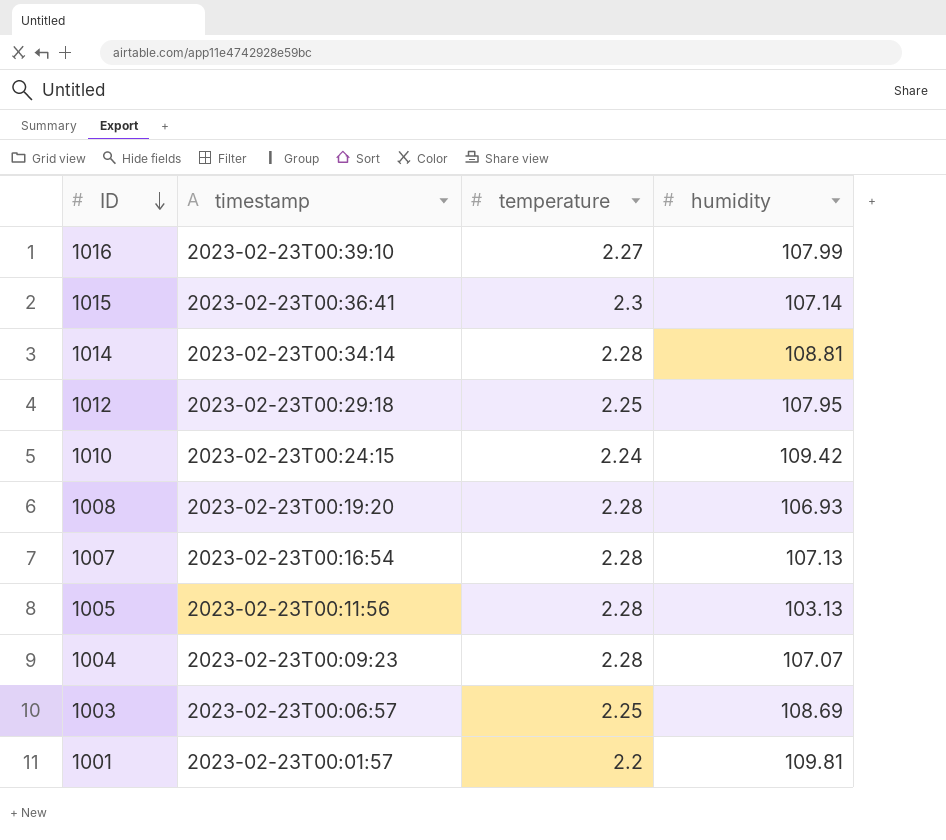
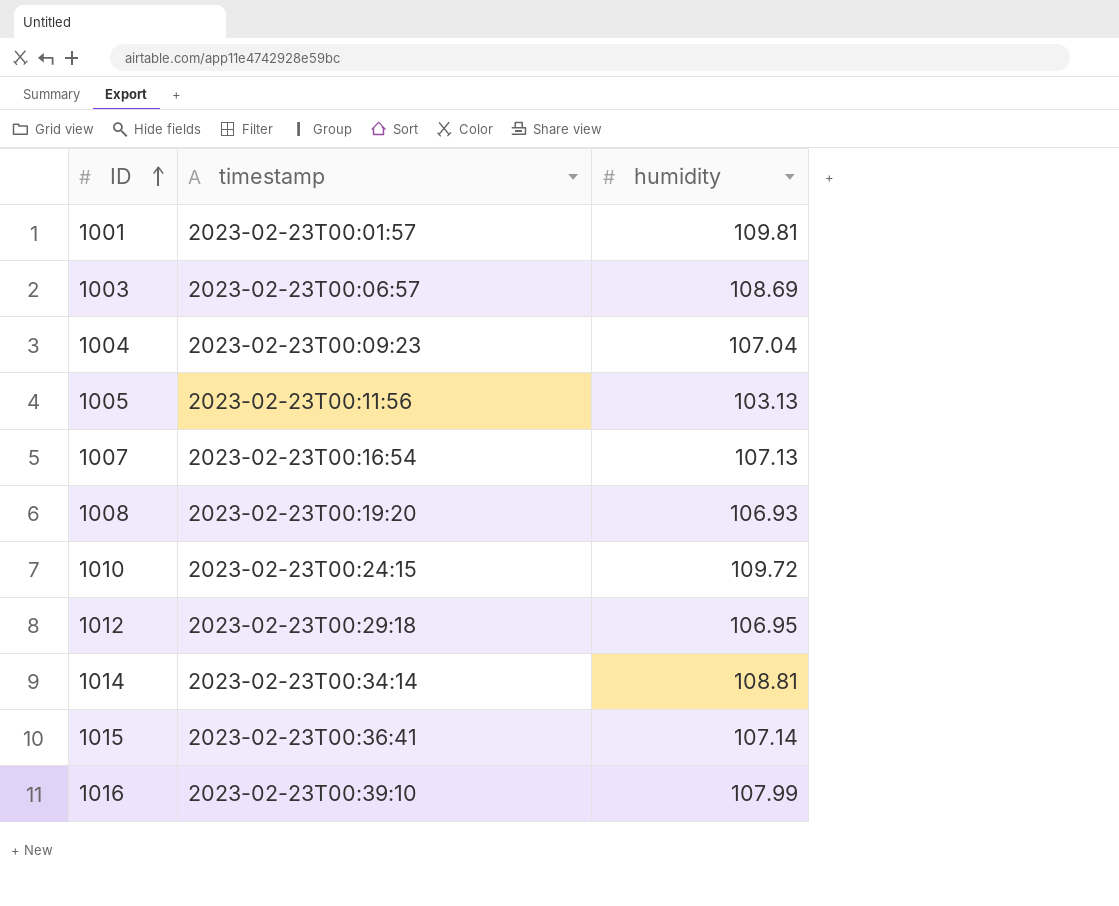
row order: ID descending -> ID ascending
column temperature | position: 3 -> none
1004 | humidity: 107.07 -> 107.04
1010 | humidity: 109.42 -> 109.72
1012 | humidity: 107.95 -> 106.95

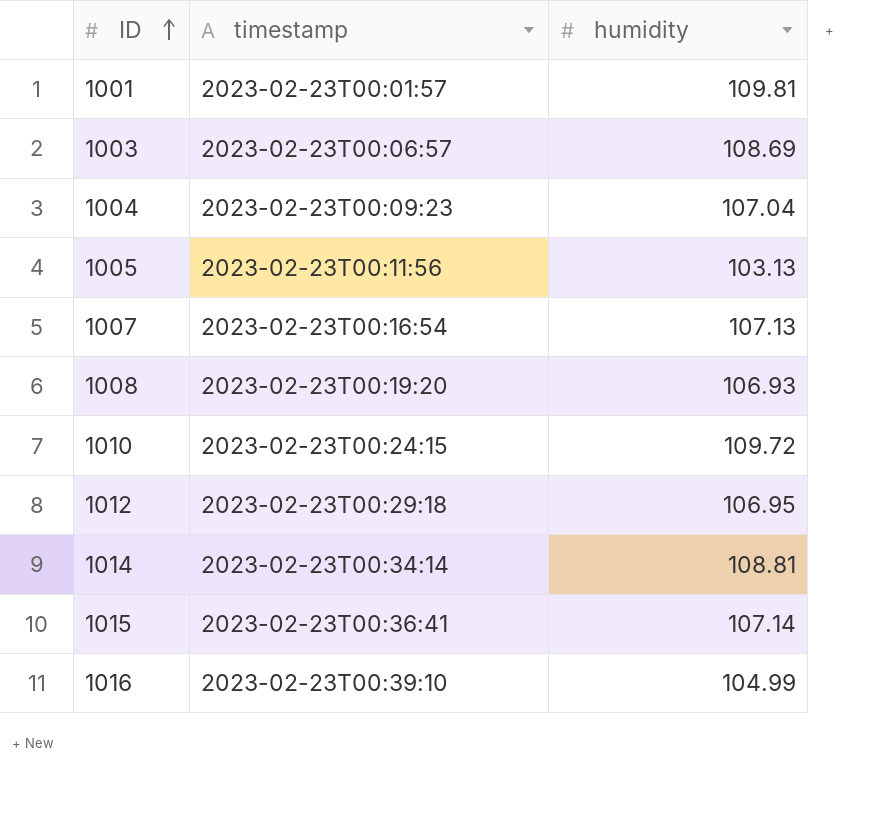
1016 | humidity: 107.99 -> 104.99

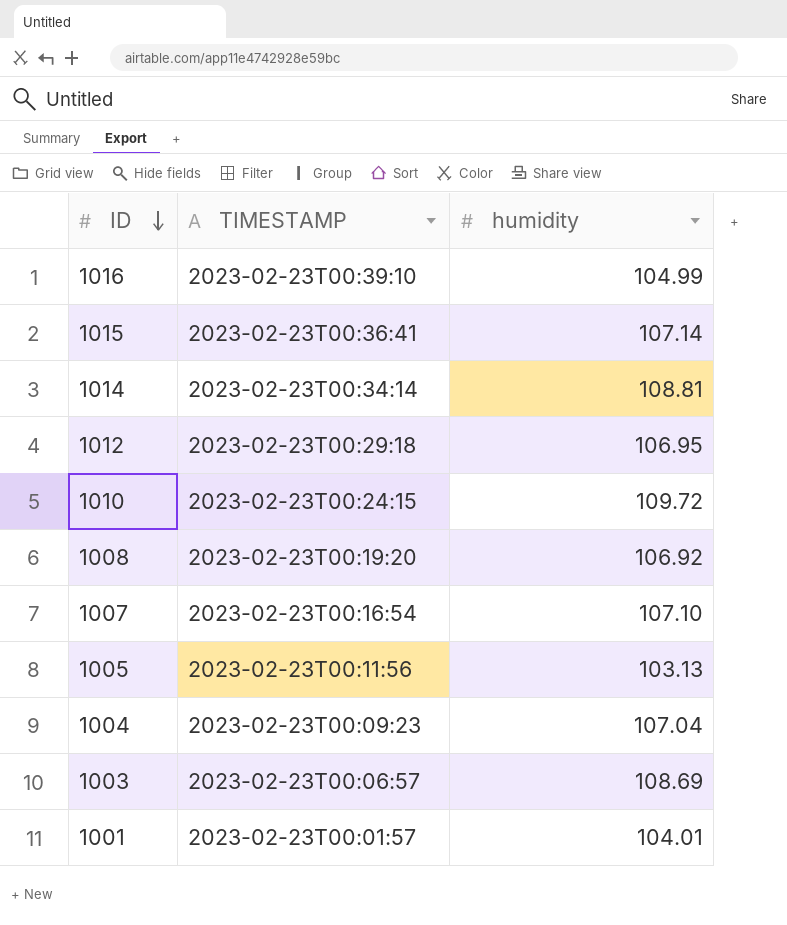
row order: ID ascending -> ID descending
column name: timestamp -> TIMESTAMP
1008 | humidity: 106.93 -> 106.92
1007 | humidity: 107.13 -> 107.10
1001 | humidity: 109.81 -> 104.01

